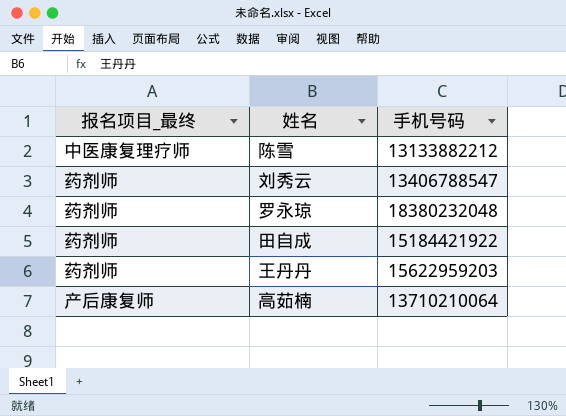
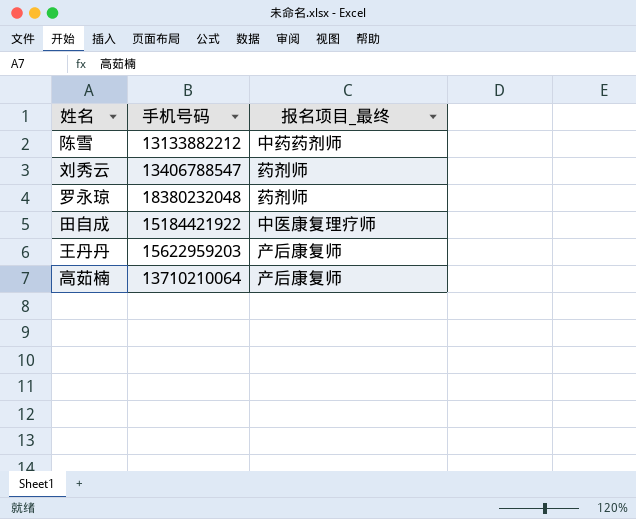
column 报名项目_最终 | position: 1 -> 3
陈雪 | 报名项目_最终: 中医康复理疗师 -> 中药药剂师
田自成 | 报名项目_最终: 药剂师 -> 中医康复理疗师
王丹丹 | 报名项目_最终: 药剂师 -> 产后康复师

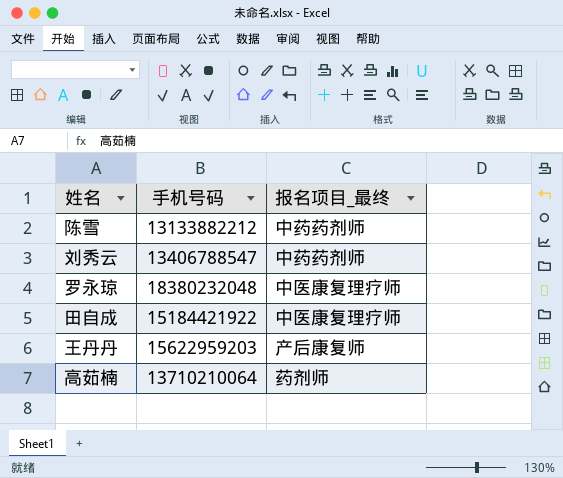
刘秀云 | 报名项目_最终: 药剂师 -> 中药药剂师
罗永琼 | 报名项目_最终: 药剂师 -> 中医康复理疗师
高茹楠 | 报名项目_最终: 产后康复师 -> 药剂师

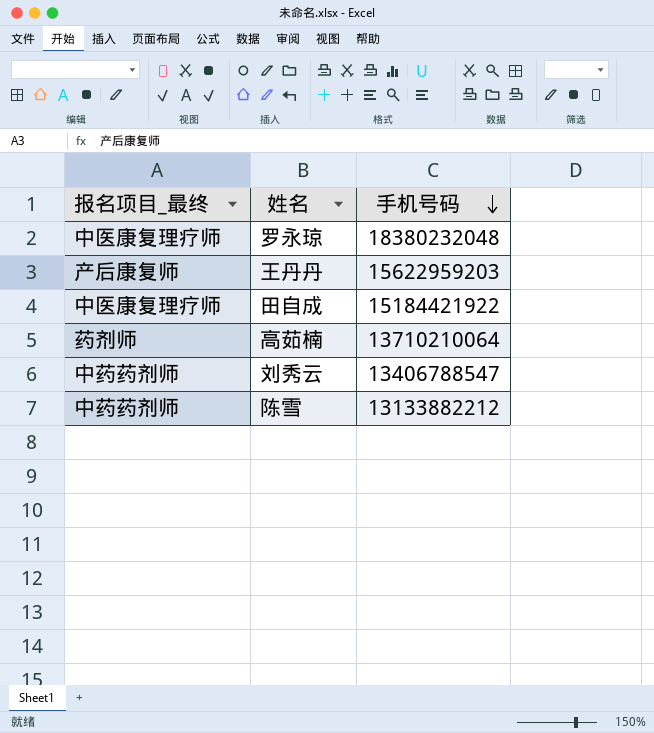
row order: none -> 手机号码 descending
column 报名项目_最终 | position: 3 -> 1

